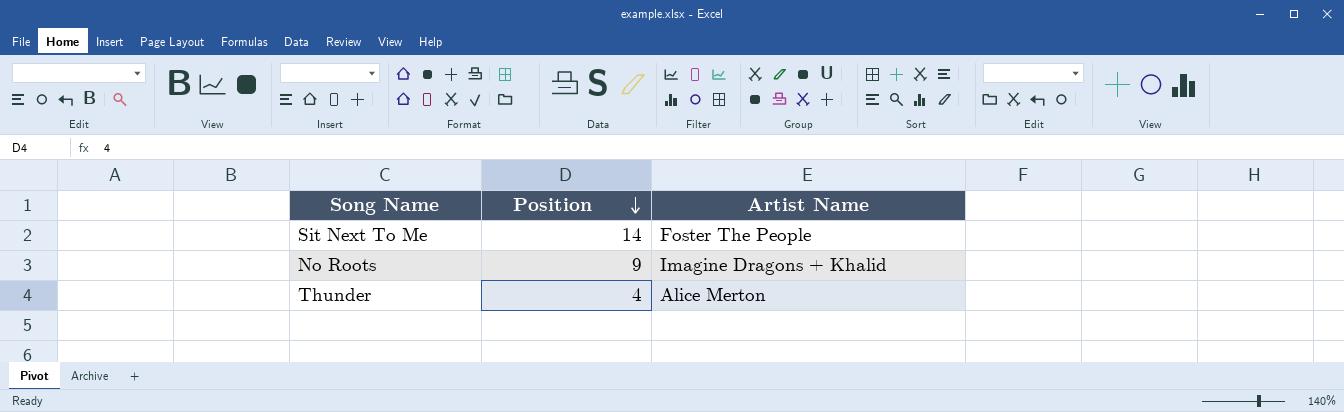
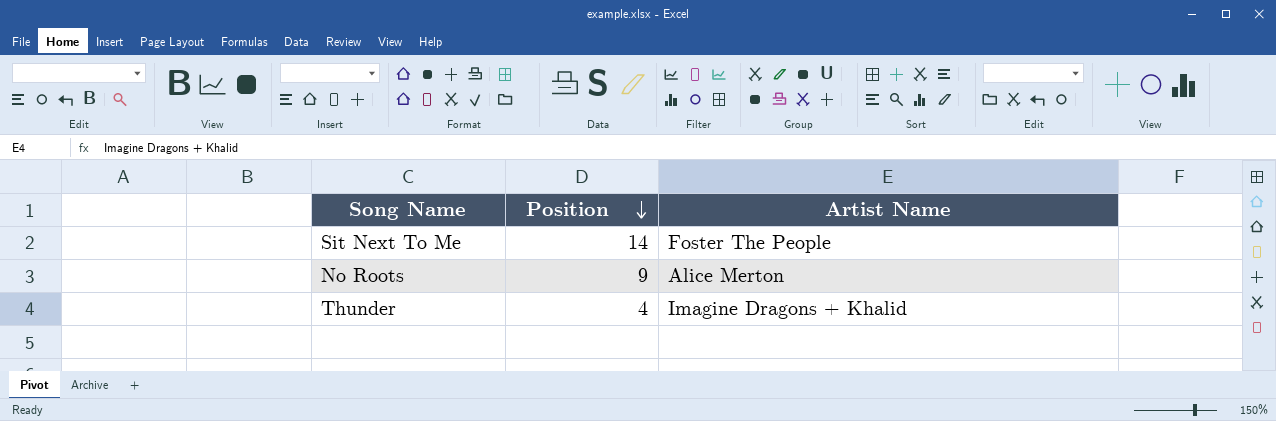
No Roots | Artist Name: Imagine Dragons + Khalid -> Alice Merton
Thunder | Artist Name: Alice Merton -> Imagine Dragons + Khalid

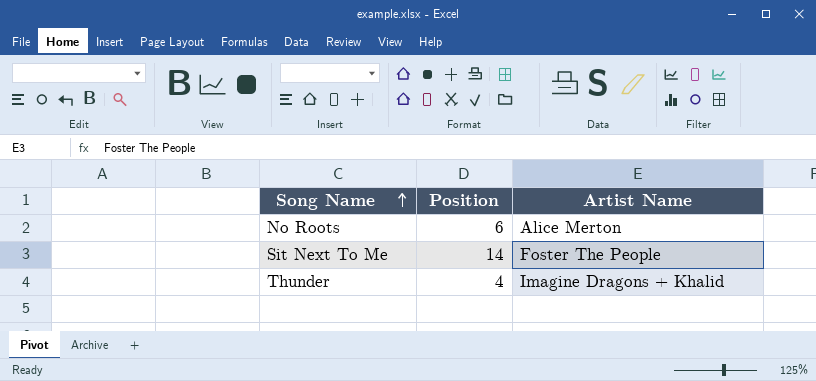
row order: Position descending -> Song Name ascending
No Roots | Position: 9 -> 6

